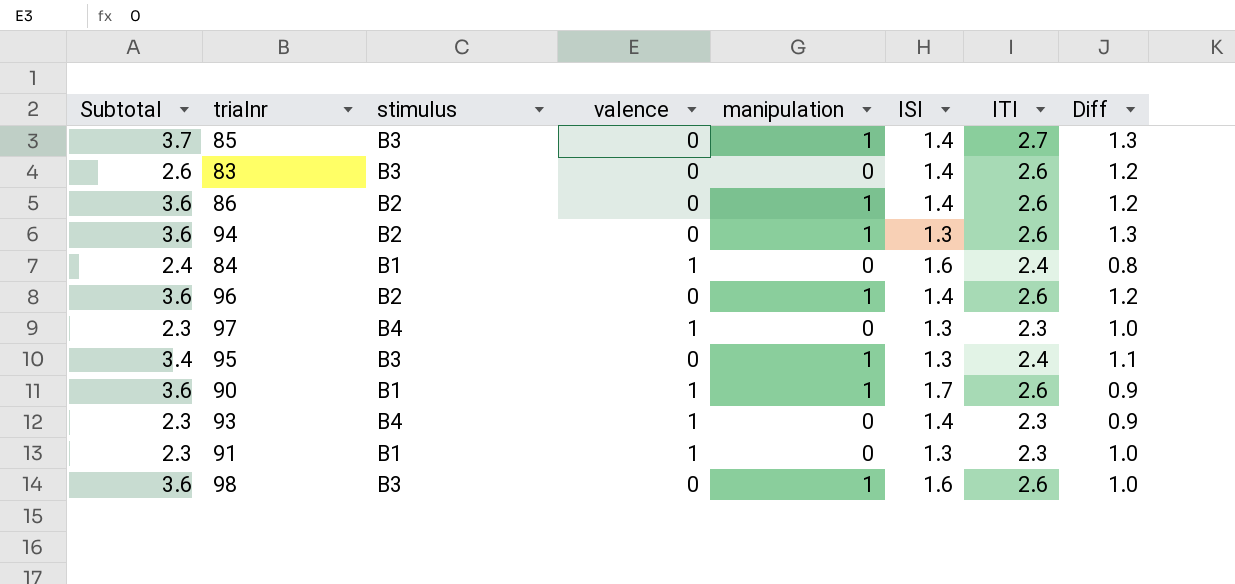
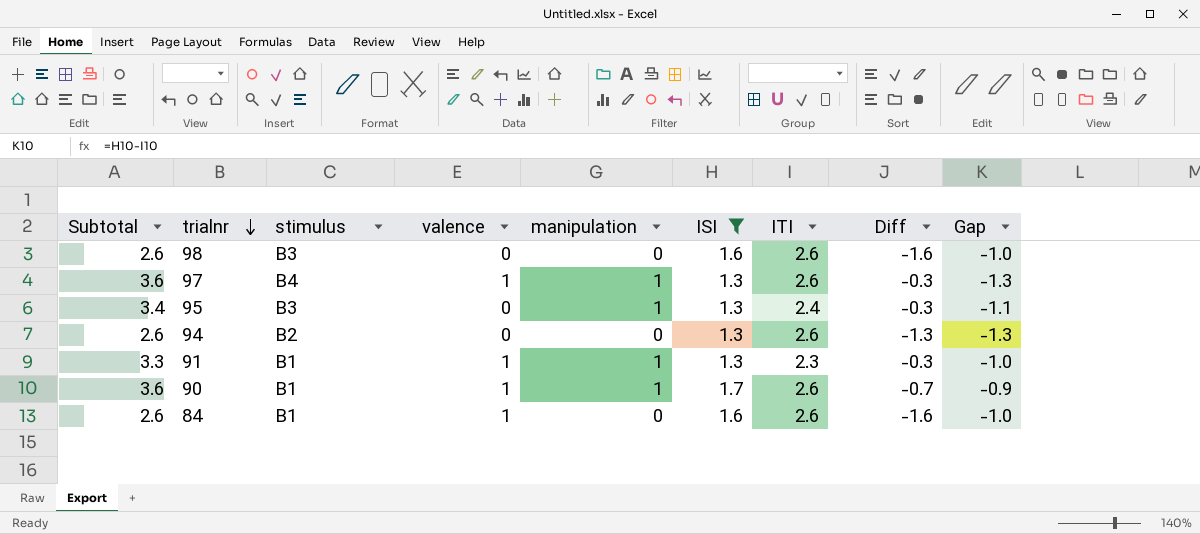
filter: none -> ISI != 1.4
row order: none -> trialnr descending
column Diff | formula: [ITI] - [ISI] -> [manipulation] - [ISI]
column Gap | formula: none -> [ISI] - [ITI]
98 | Subtotal: 3.6 -> 2.6
98 | manipulation: 1 -> 0
97 | Subtotal: 2.3 -> 3.6
97 | manipulation: 0 -> 1
97 | ITI: 2.3 -> 2.6
94 | Subtotal: 3.6 -> 2.6
94 | manipulation: 1 -> 0
91 | Subtotal: 2.3 -> 3.3
91 | manipulation: 0 -> 1
84 | Subtotal: 2.4 -> 2.6
84 | ITI: 2.4 -> 2.6

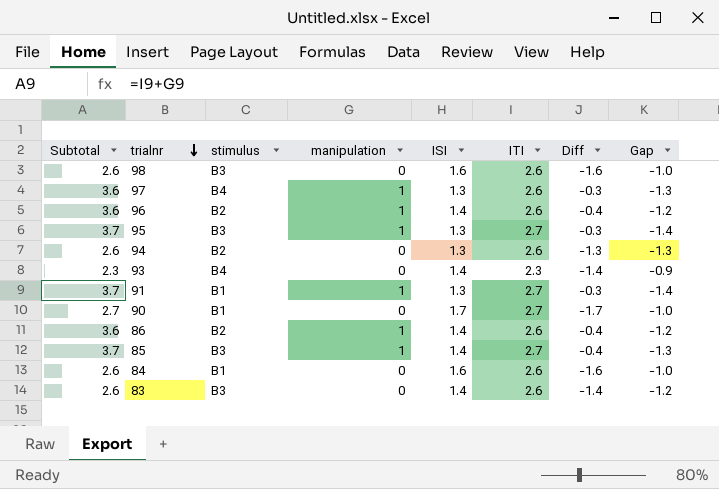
filter: ISI != 1.4 -> none
column valence | position: 4 -> none
95 | Subtotal: 3.4 -> 3.7
95 | ITI: 2.4 -> 2.7
95 | Gap: -1.1 -> -1.4
91 | Subtotal: 3.3 -> 3.7
91 | ITI: 2.3 -> 2.7
91 | Gap: -1.0 -> -1.4
90 | Subtotal: 3.6 -> 2.7
90 | manipulation: 1 -> 0
90 | ITI: 2.6 -> 2.7
90 | Diff: -0.7 -> -1.7
90 | Gap: -0.9 -> -1.0

